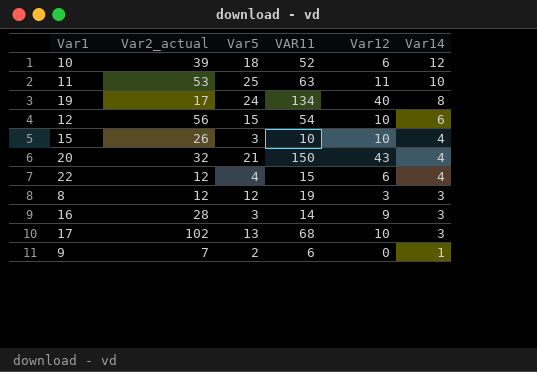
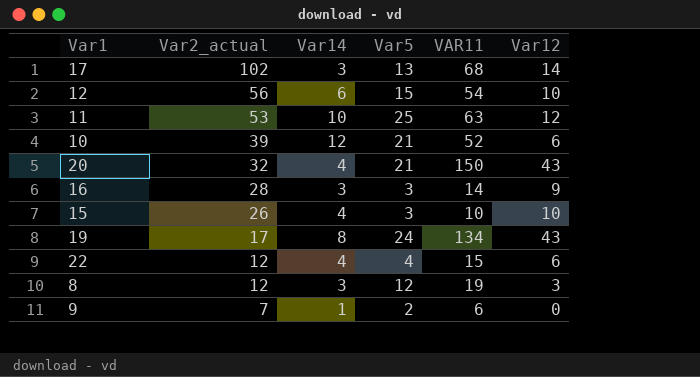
row order: Var14 descending -> Var2_actual descending
column Var14 | position: 6 -> 3
17 | Var12: 10 -> 14
11 | Var12: 11 -> 12
10 | Var5: 18 -> 21
19 | Var12: 40 -> 43

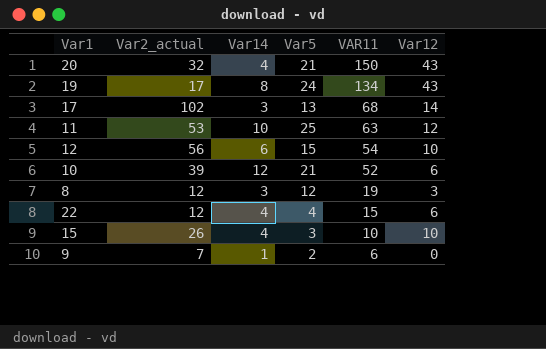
row order: Var2_actual descending -> VAR11 descending
row 16: 28 | 3 | 3 | 14 | 9 -> none

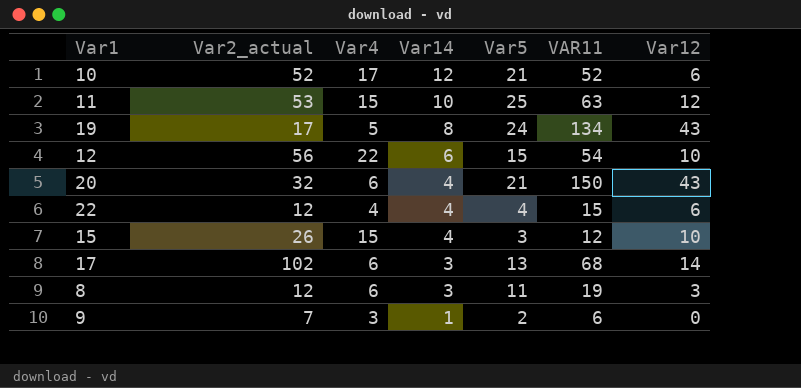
row order: VAR11 descending -> Var14 descending
column Var4 | position: none -> 3
10 | Var2_actual: 39 -> 52
15 | VAR11: 10 -> 12
8 | Var5: 12 -> 11

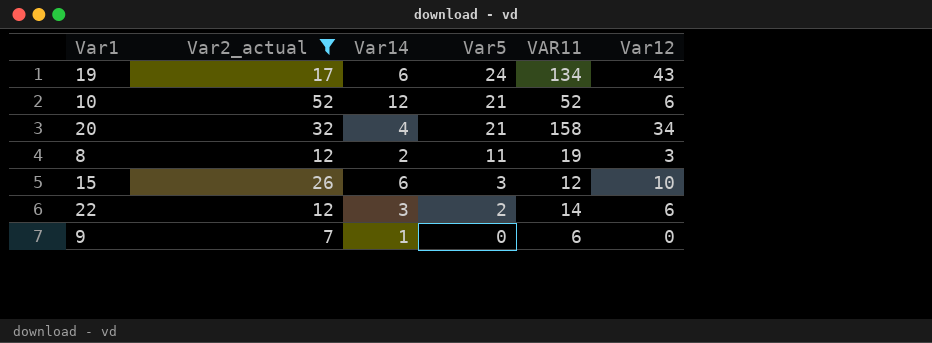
filter: none -> Var2_actual <= 52
row order: Var14 descending -> Var5 descending
column Var4 | position: 3 -> none
19 | Var14: 8 -> 6
20 | VAR11: 150 -> 158
20 | Var12: 43 -> 34
8 | Var14: 3 -> 2
15 | Var14: 4 -> 6
22 | Var14: 4 -> 3
22 | Var5: 4 -> 2
22 | VAR11: 15 -> 14
9 | Var5: 2 -> 0

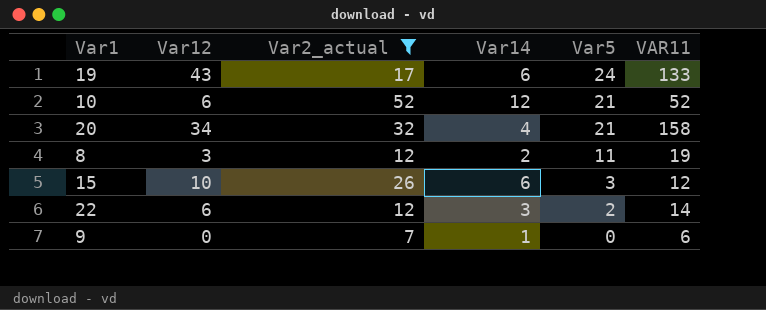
column Var12 | position: 6 -> 2
19 | VAR11: 134 -> 133

